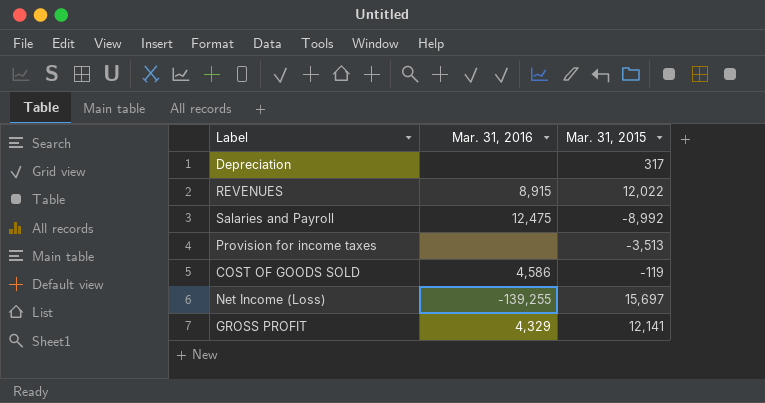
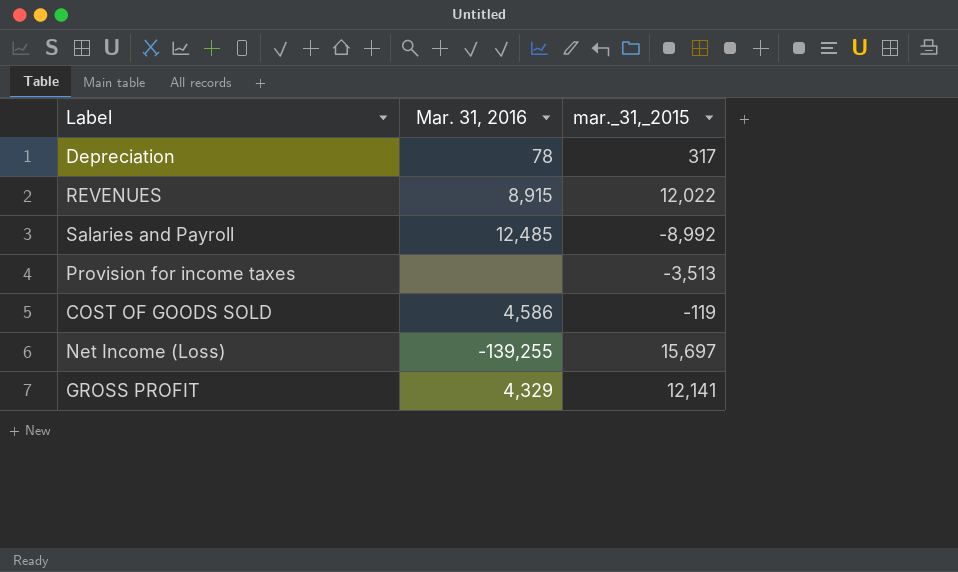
column name: Mar. 31, 2015 -> mar._31,_2015
Depreciation | Mar. 31, 2016: none -> 78
Salaries and Payroll | Mar. 31, 2016: 12,475 -> 12,485

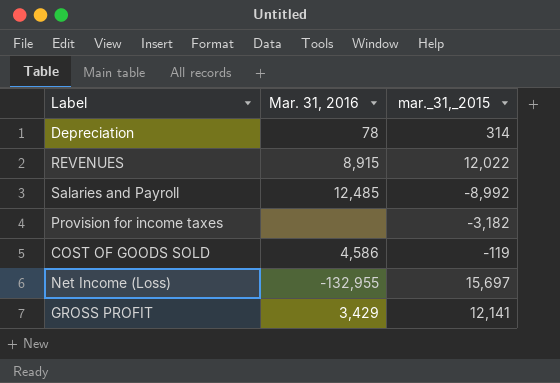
Depreciation | mar._31,_2015: 317 -> 314
Provision for income taxes | mar._31,_2015: -3,513 -> -3,182
Net Income (Loss) | Mar. 31, 2016: -139,255 -> -132,955
GROSS PROFIT | Mar. 31, 2016: 4,329 -> 3,429

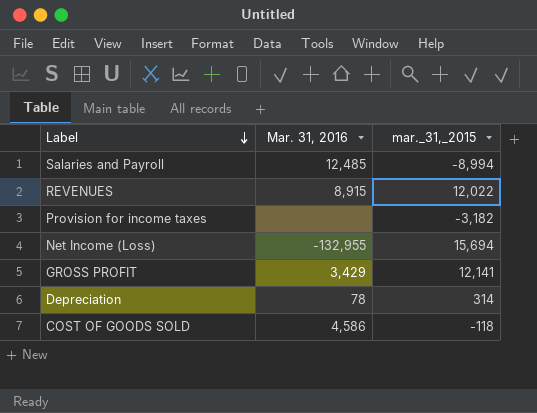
row order: none -> Label descending
Salaries and Payroll | mar._31,_2015: -8,992 -> -8,994
Net Income (Loss) | mar._31,_2015: 15,697 -> 15,694
COST OF GOODS SOLD | mar._31,_2015: -119 -> -118

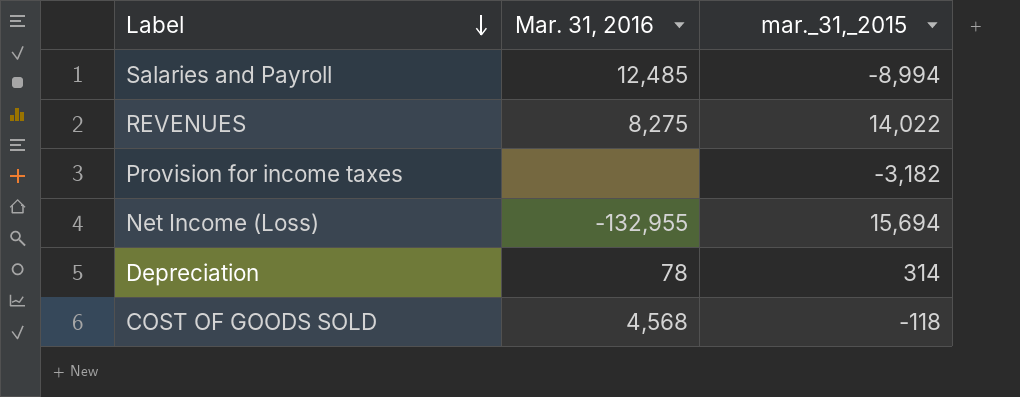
row GROSS PROFIT: 3,429 | 12,141 -> none
REVENUES | Mar. 31, 2016: 8,915 -> 8,275
REVENUES | mar._31,_2015: 12,022 -> 14,022
COST OF GOODS SOLD | Mar. 31, 2016: 4,586 -> 4,568

